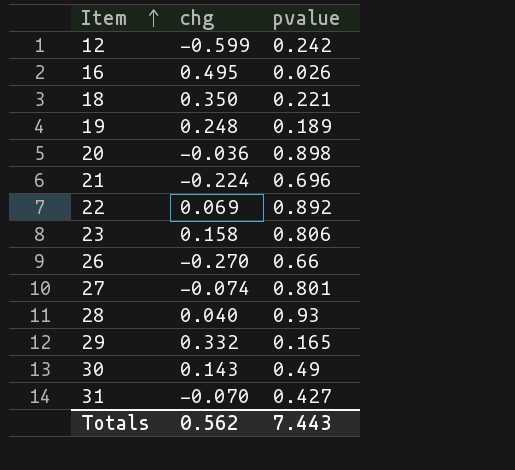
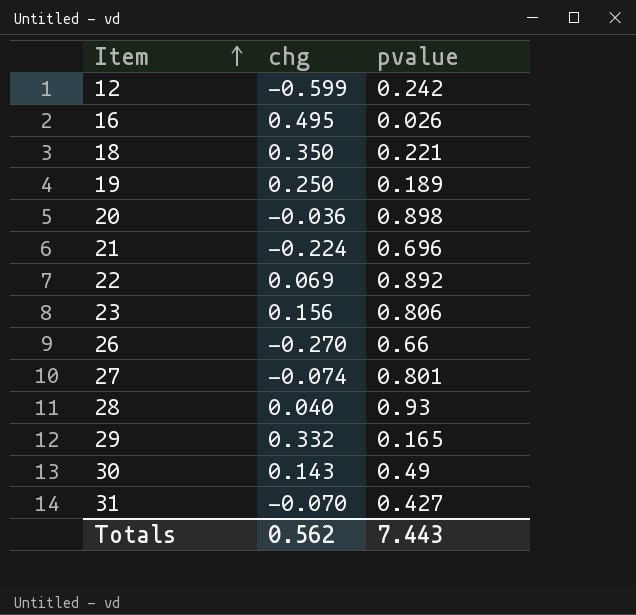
19 | chg: 0.248 -> 0.250
23 | chg: 0.158 -> 0.156

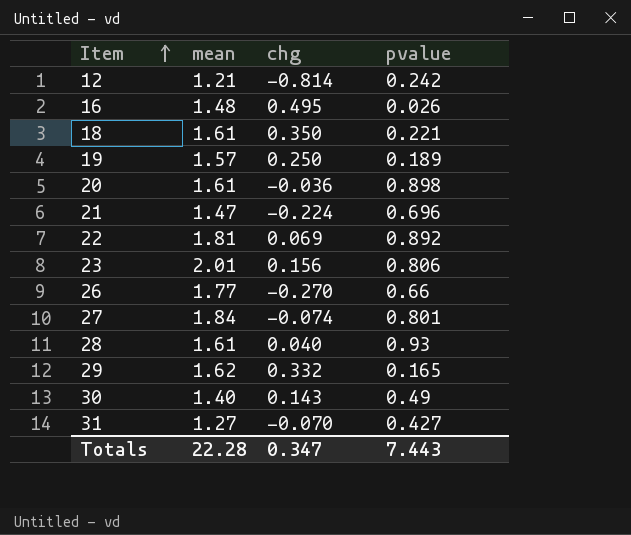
column mean | position: none -> 2
12 | chg: -0.599 -> -0.814
Totals | chg: 0.562 -> 0.347

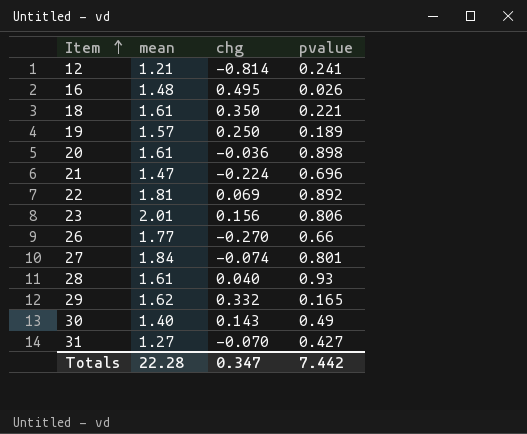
12 | pvalue: 0.242 -> 0.241
Totals | pvalue: 7.443 -> 7.442

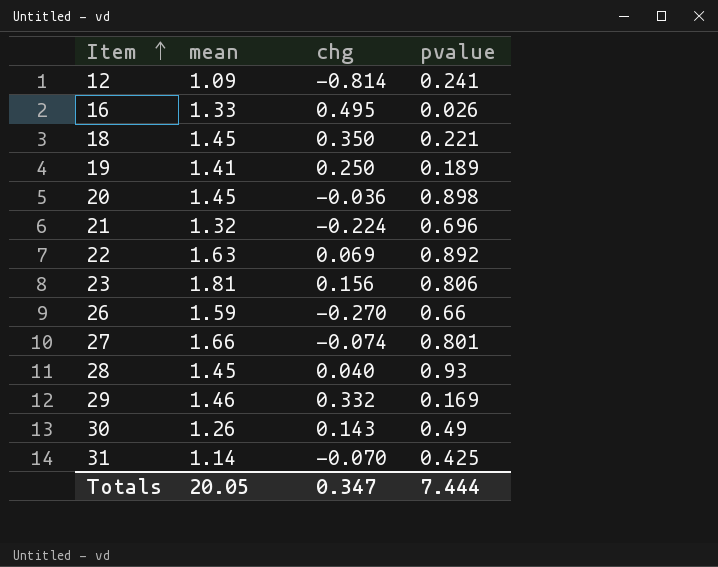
12 | mean: 1.21 -> 1.09
16 | mean: 1.48 -> 1.33
18 | mean: 1.61 -> 1.45
19 | mean: 1.57 -> 1.41
20 | mean: 1.61 -> 1.45
21 | mean: 1.47 -> 1.32
22 | mean: 1.81 -> 1.63
23 | mean: 2.01 -> 1.81
26 | mean: 1.77 -> 1.59
27 | mean: 1.84 -> 1.66
28 | mean: 1.61 -> 1.45
29 | mean: 1.62 -> 1.46
29 | pvalue: 0.165 -> 0.169
30 | mean: 1.40 -> 1.26
31 | mean: 1.27 -> 1.14
31 | pvalue: 0.427 -> 0.425
Totals | mean: 22.28 -> 20.05
Totals | pvalue: 7.442 -> 7.444

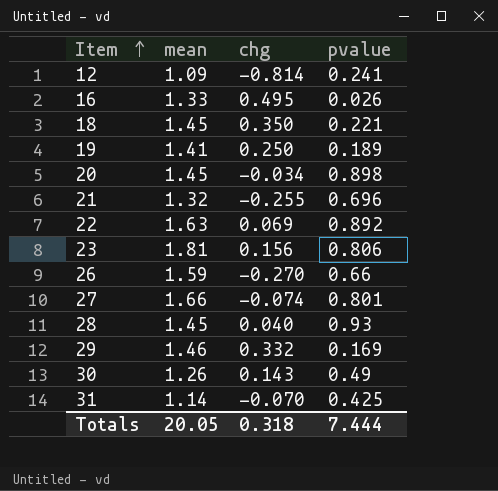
20 | chg: -0.036 -> -0.034
21 | chg: -0.224 -> -0.255
Totals | chg: 0.347 -> 0.318

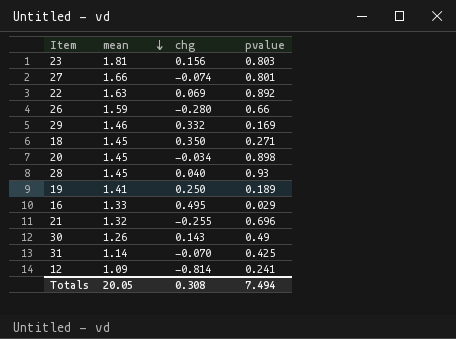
row order: Item ascending -> mean descending
23 | pvalue: 0.806 -> 0.803
26 | chg: -0.270 -> -0.280
18 | pvalue: 0.221 -> 0.271
16 | pvalue: 0.026 -> 0.029
Totals | chg: 0.318 -> 0.308
Totals | pvalue: 7.444 -> 7.494

